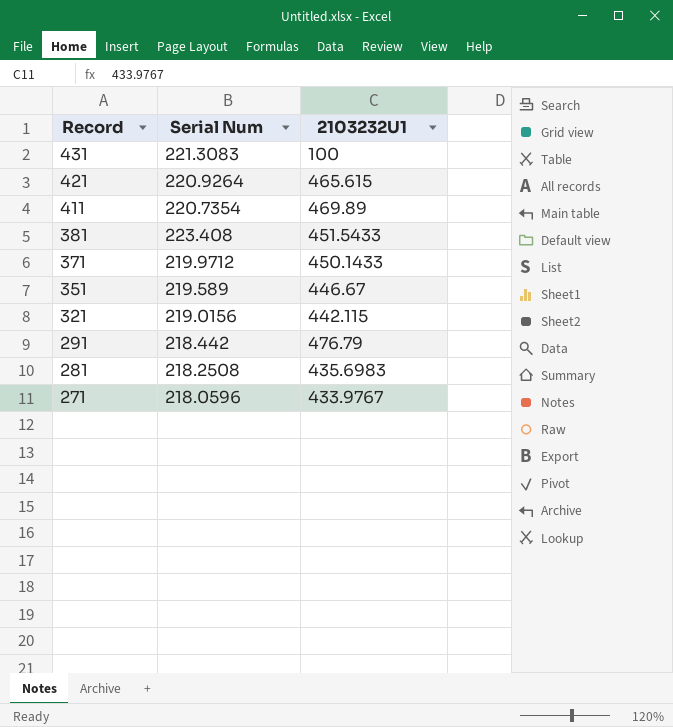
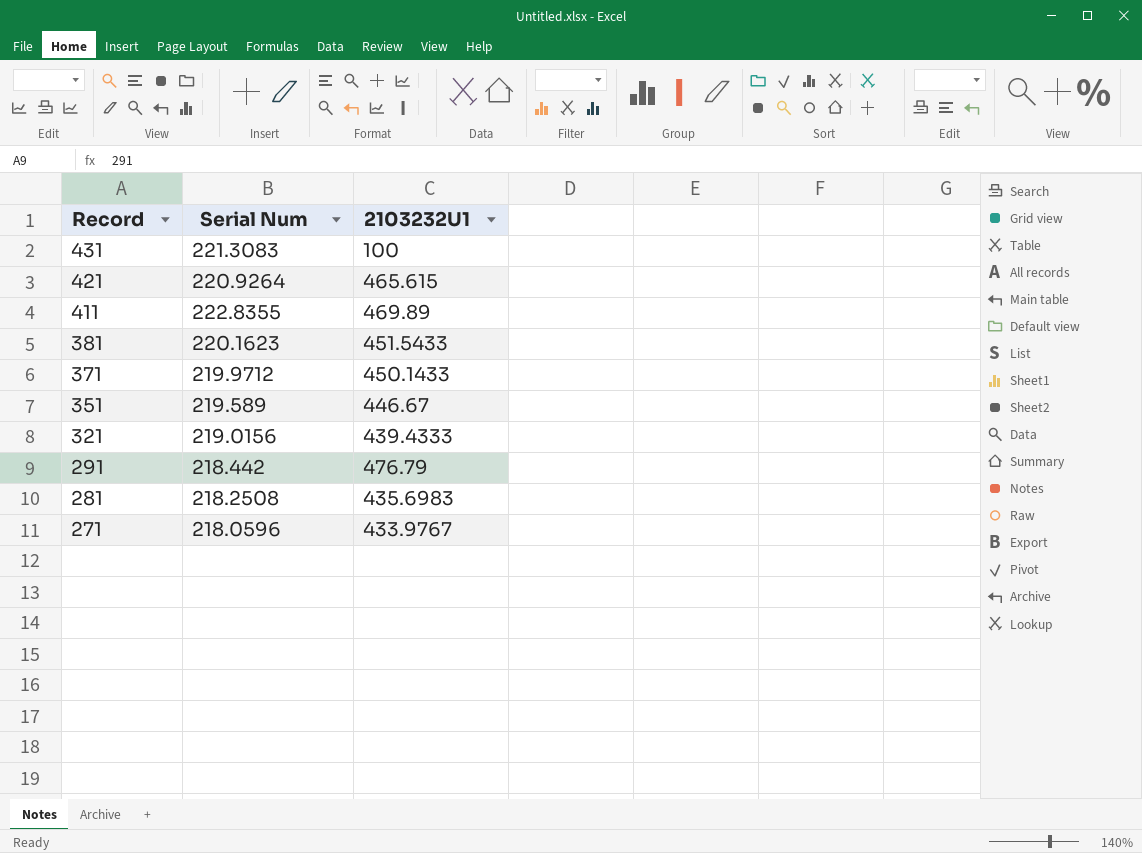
411 | Serial Num: 220.7354 -> 222.8355
381 | Serial Num: 223.408 -> 220.1623
321 | 2103232U1: 442.115 -> 439.4333

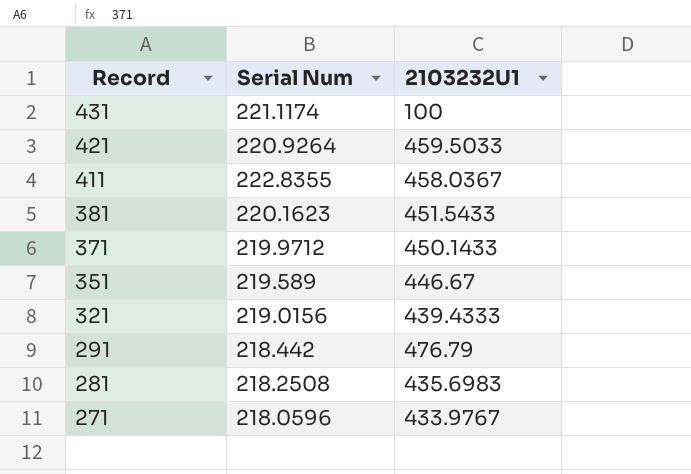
431 | Serial Num: 221.3083 -> 221.1174
421 | 2103232U1: 465.615 -> 459.5033
411 | 2103232U1: 469.89 -> 458.0367

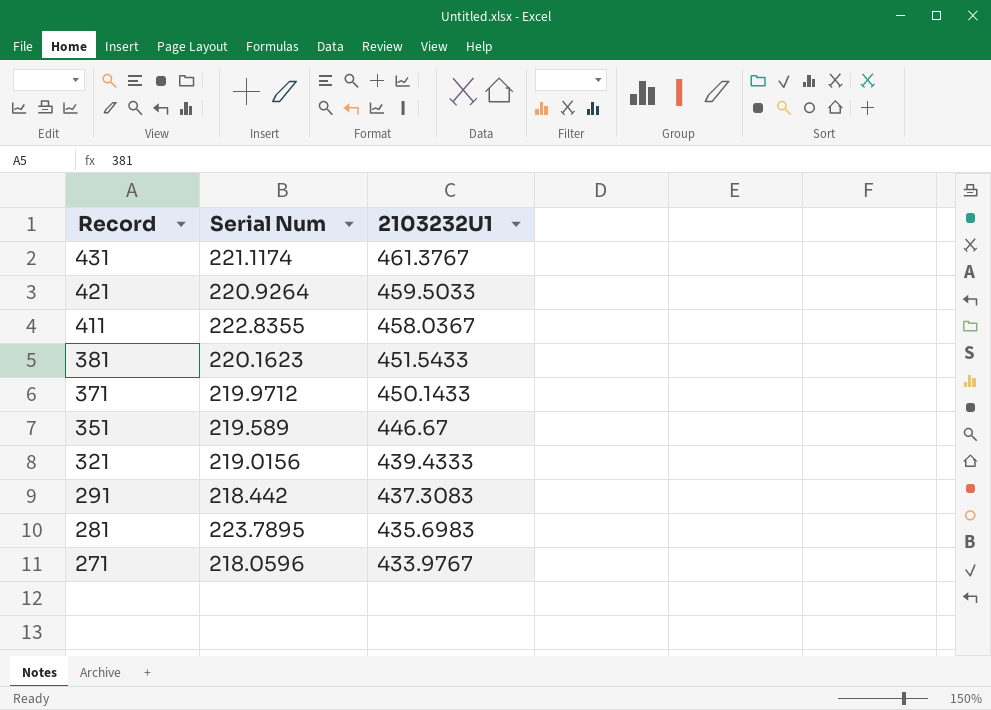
431 | 2103232U1: 100 -> 461.3767
291 | 2103232U1: 476.79 -> 437.3083
281 | Serial Num: 218.2508 -> 223.7895

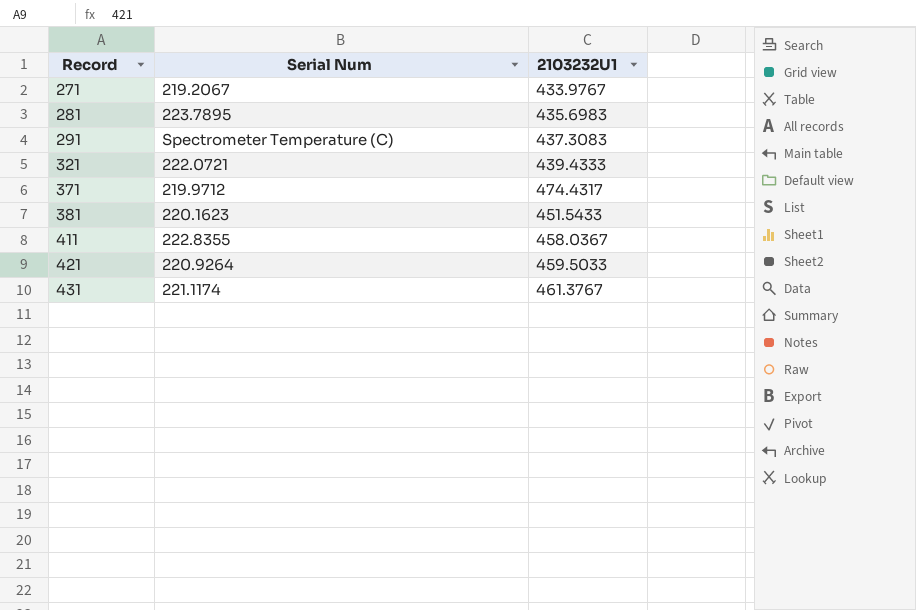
row order: Record descending -> Record ascending
row 351: 219.589 | 446.67 -> none
271 | Serial Num: 218.0596 -> 219.2067
291 | Serial Num: 218.442 -> Spectrometer Temperature (C)
321 | Serial Num: 219.0156 -> 222.0721
371 | 2103232U1: 450.1433 -> 474.4317

